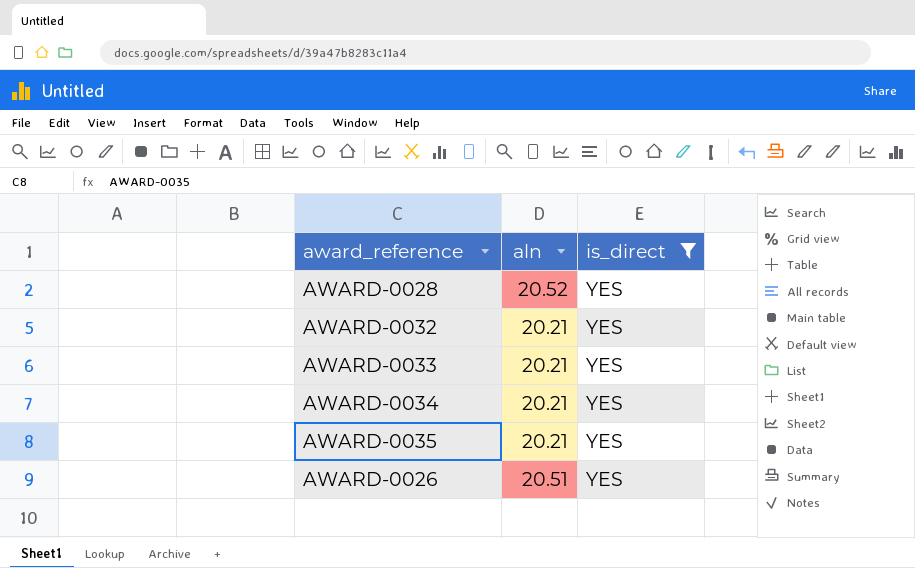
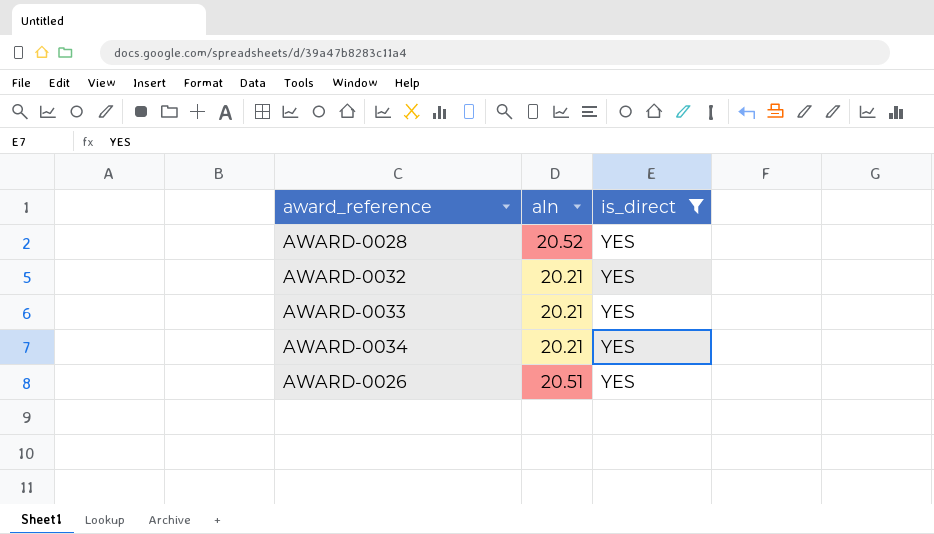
row AWARD-0035: 20.21 | YES -> none

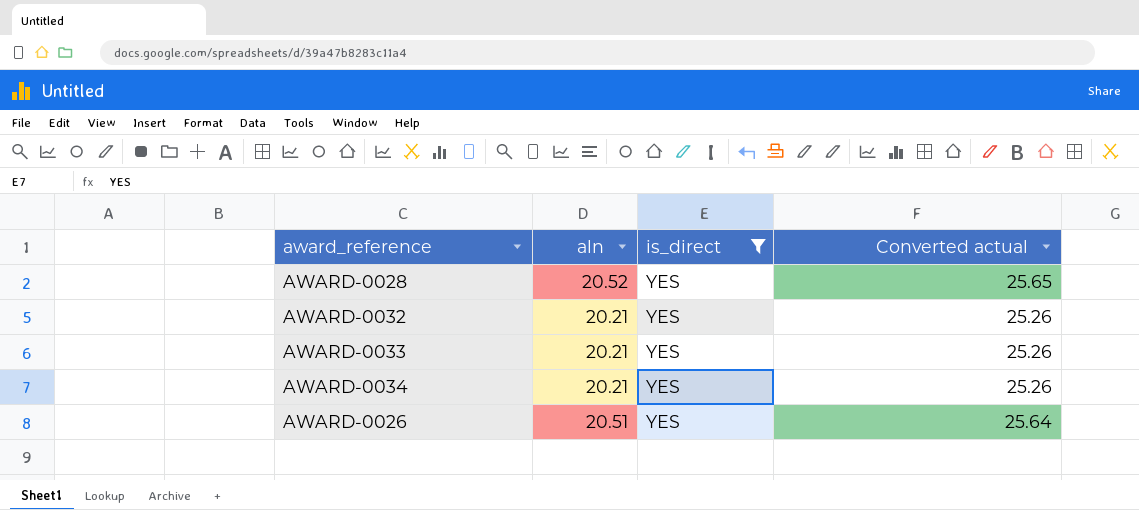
column Converted actual | formula: none -> [aln] * 1.25

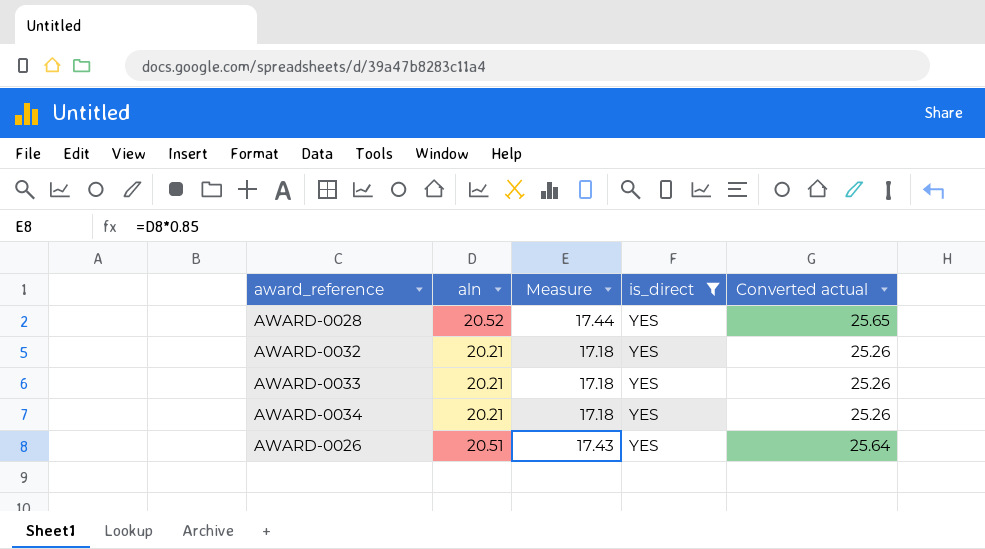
column Measure | formula: none -> [aln] * 0.85

